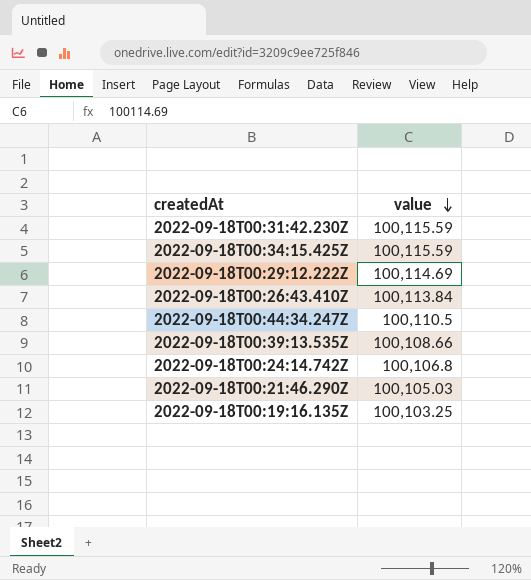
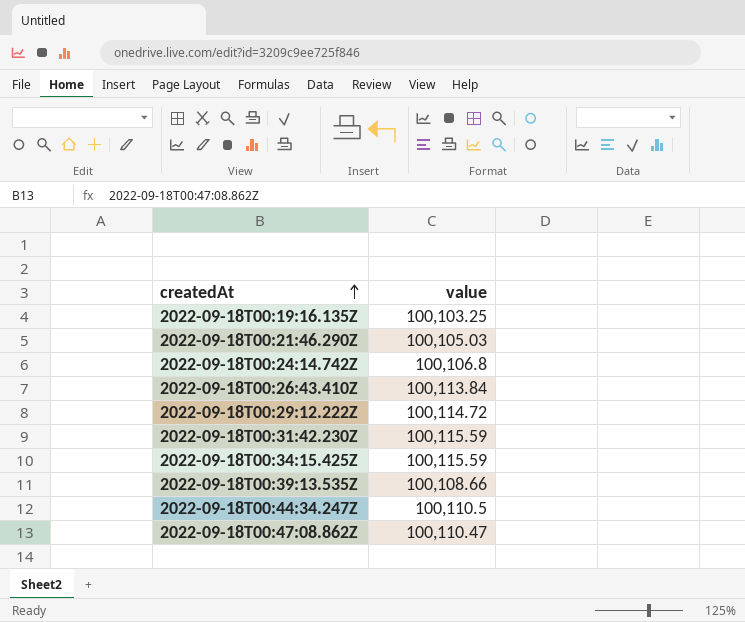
row order: value descending -> createdAt ascending
2022-09-18T00:29:12.222Z | value: 100,114.69 -> 100,114.72
row 2022-09-18T00:47:08.862Z: none -> 100,110.47

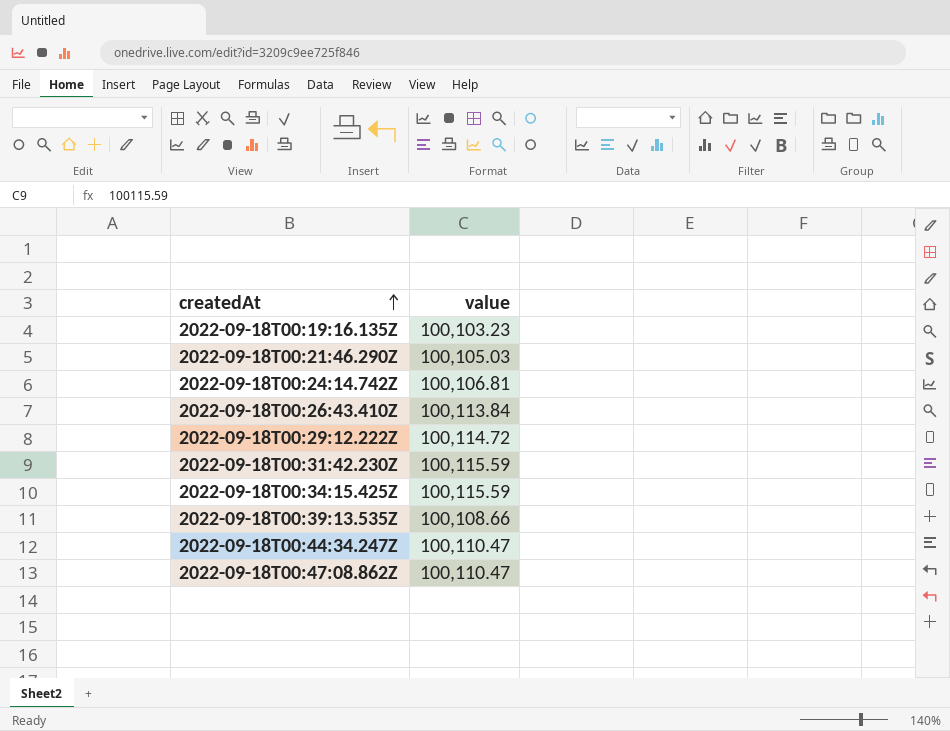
2022-09-18T00:19:16.135Z | value: 100,103.25 -> 100,103.23
2022-09-18T00:24:14.742Z | value: 100,106.8 -> 100,106.81
2022-09-18T00:44:34.247Z | value: 100,110.5 -> 100,110.47

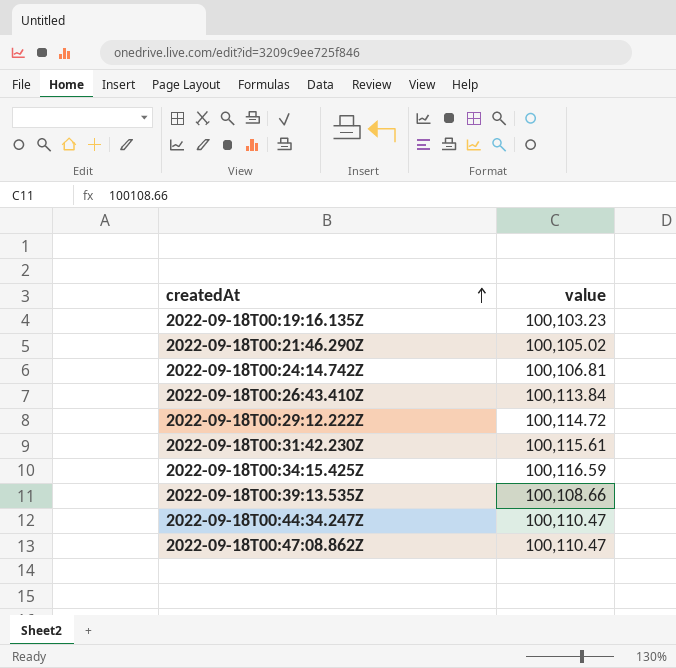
2022-09-18T00:21:46.290Z | value: 100,105.03 -> 100,105.02
2022-09-18T00:31:42.230Z | value: 100,115.59 -> 100,115.61
2022-09-18T00:34:15.425Z | value: 100,115.59 -> 100,116.59

